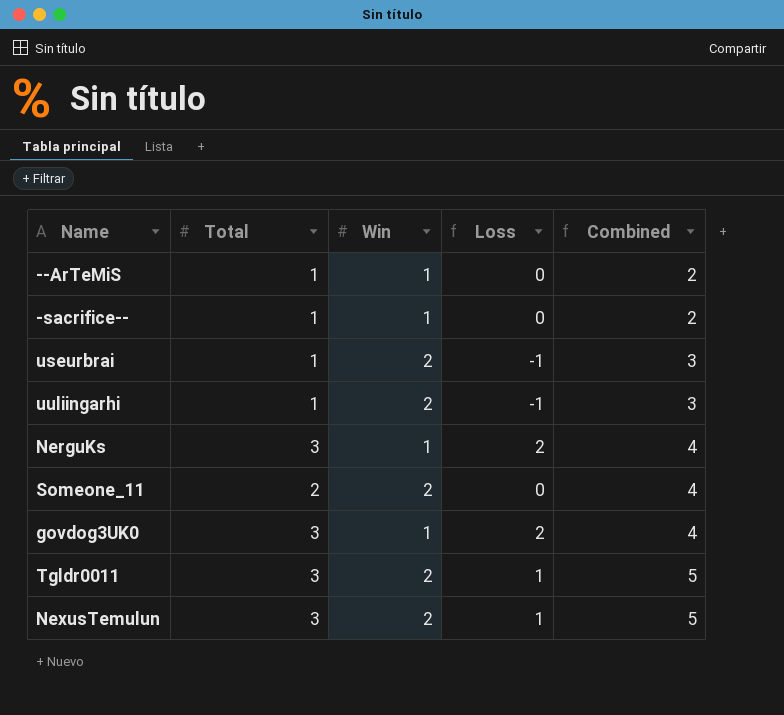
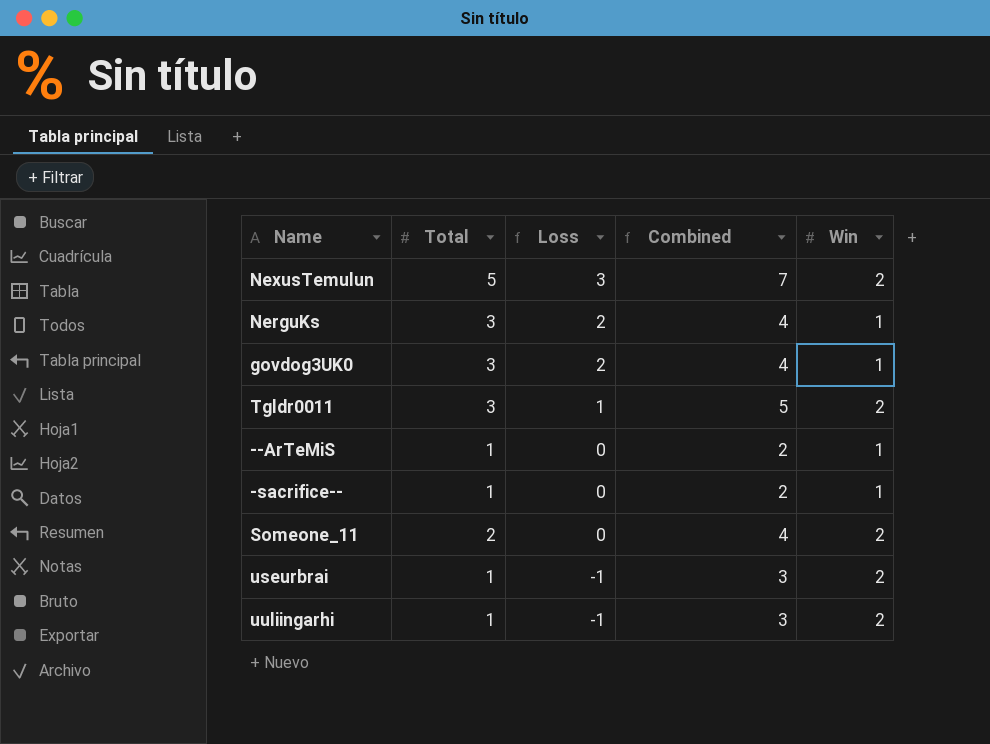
row order: Combined ascending -> Loss descending
column Win | position: 3 -> 5
NexusTemulun | Total: 3 -> 5
NexusTemulun | Loss: 1 -> 3
NexusTemulun | Combined: 5 -> 7

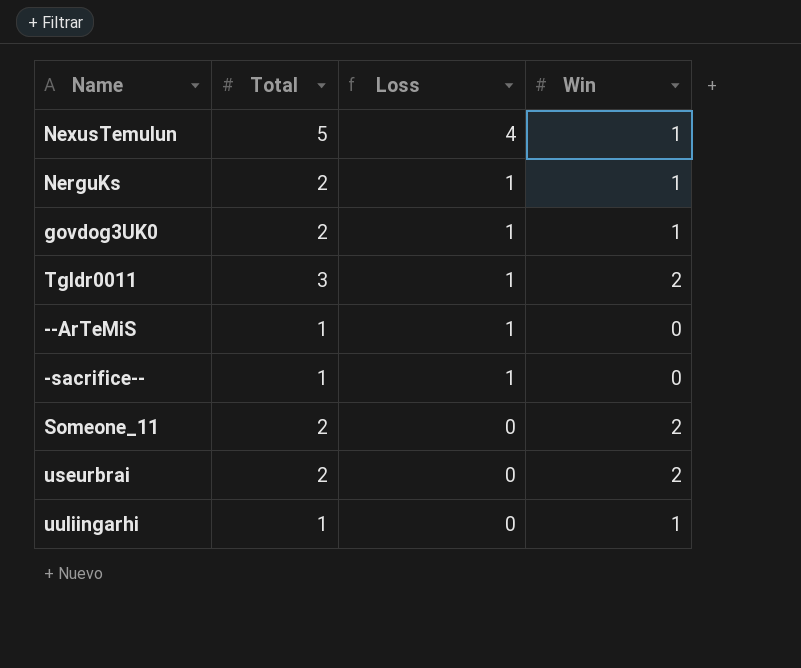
column Combined | formula: [Total] + [Win] -> none
NexusTemulun | Loss: 3 -> 4
NexusTemulun | Win: 2 -> 1
NerguKs | Total: 3 -> 2
NerguKs | Loss: 2 -> 1
govdog3UK0 | Total: 3 -> 2
govdog3UK0 | Loss: 2 -> 1
--ArTeMiS | Loss: 0 -> 1
--ArTeMiS | Win: 1 -> 0
-sacrifice-- | Loss: 0 -> 1
-sacrifice-- | Win: 1 -> 0
useurbrai | Total: 1 -> 2
useurbrai | Loss: -1 -> 0
uuliingarhi | Loss: -1 -> 0
uuliingarhi | Win: 2 -> 1

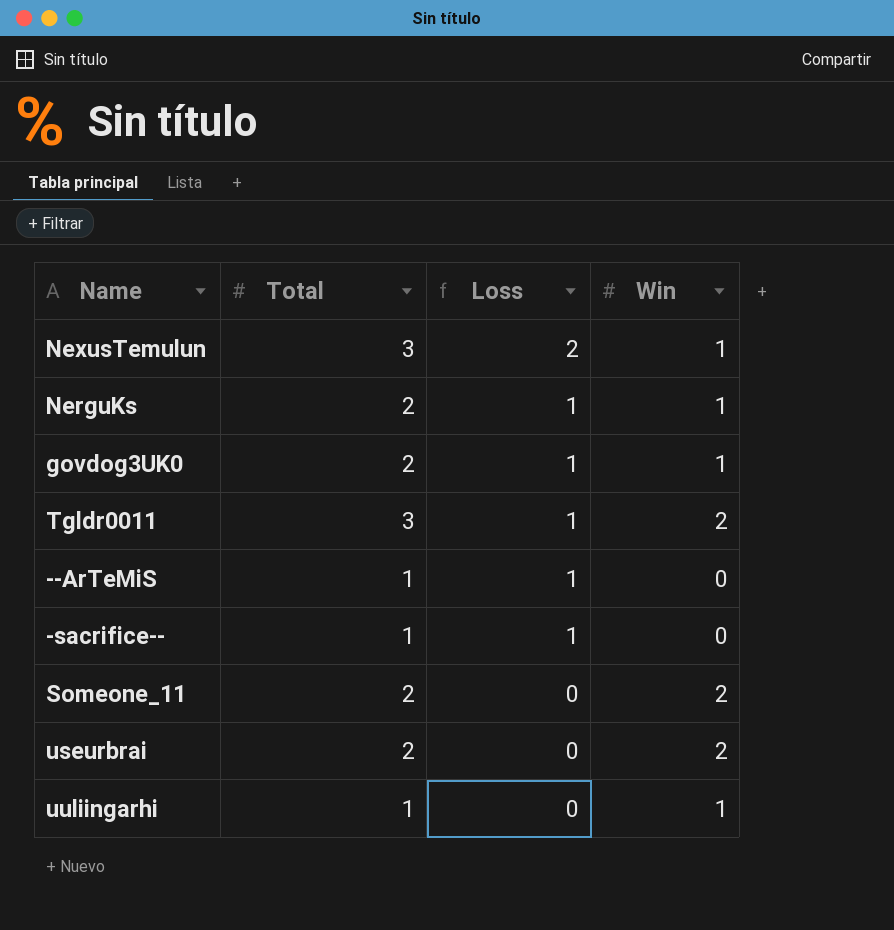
NexusTemulun | Total: 5 -> 3
NexusTemulun | Loss: 4 -> 2

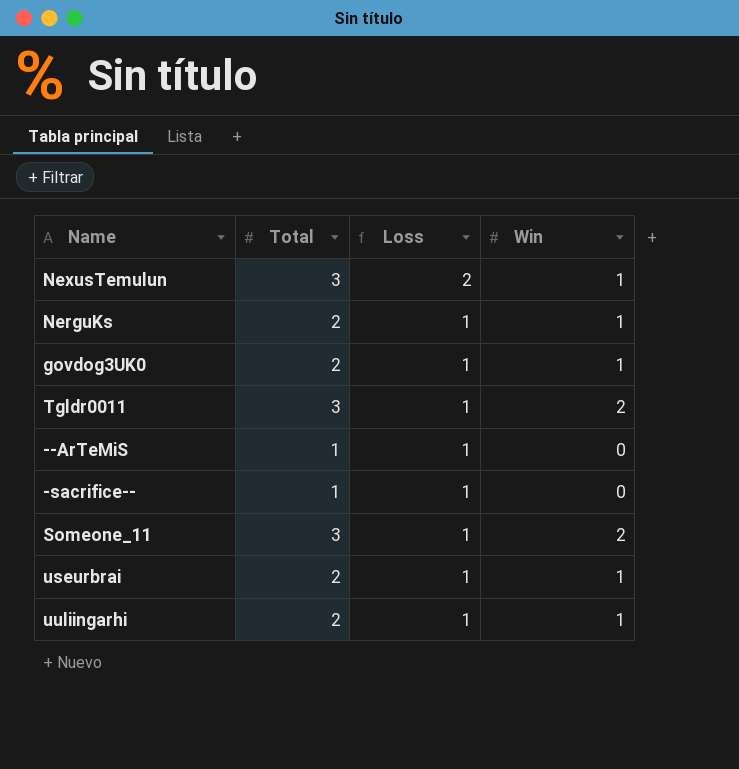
Someone_11 | Total: 2 -> 3
Someone_11 | Loss: 0 -> 1
useurbrai | Loss: 0 -> 1
useurbrai | Win: 2 -> 1
uuliingarhi | Total: 1 -> 2
uuliingarhi | Loss: 0 -> 1

